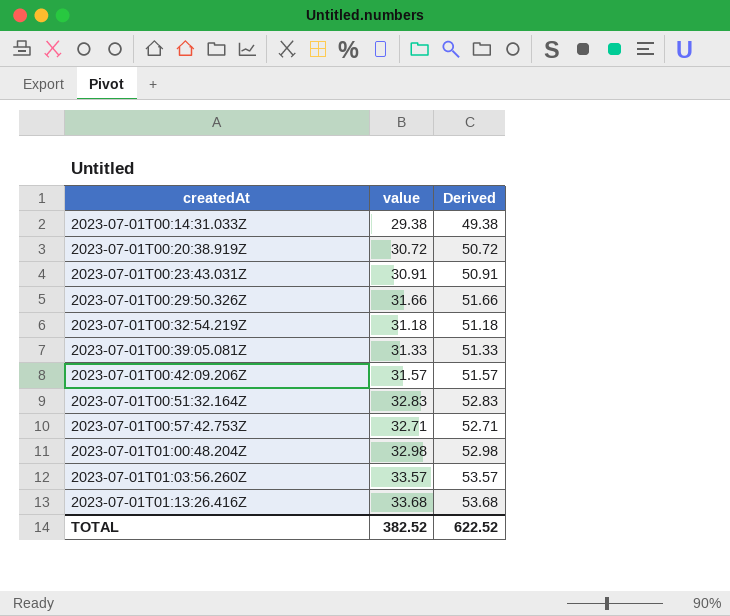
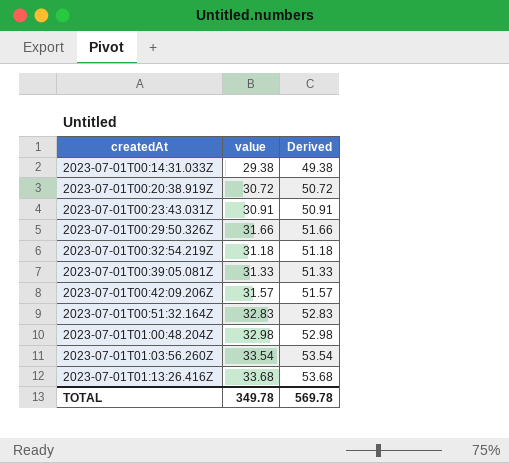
row 2023-07-01T00:57:42.753Z: 32.71 | 52.71 -> none
2023-07-01T01:03:56.260Z | value: 33.57 -> 33.54
2023-07-01T01:03:56.260Z | Derived: 53.57 -> 53.54
TOTAL | value: 382.52 -> 349.78
TOTAL | Derived: 622.52 -> 569.78

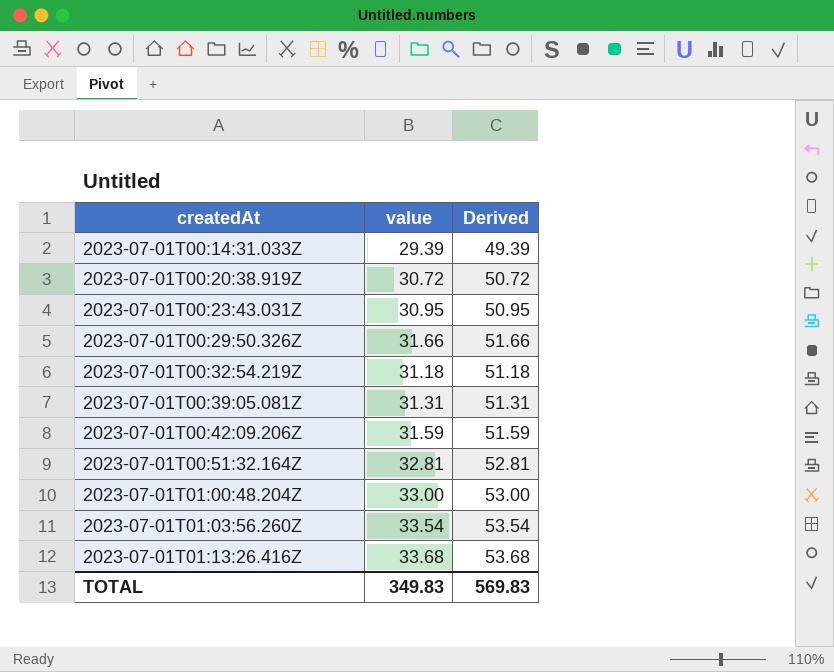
2023-07-01T00:14:31.033Z | value: 29.38 -> 29.39
2023-07-01T00:14:31.033Z | Derived: 49.38 -> 49.39
2023-07-01T00:23:43.031Z | value: 30.91 -> 30.95
2023-07-01T00:23:43.031Z | Derived: 50.91 -> 50.95
2023-07-01T00:39:05.081Z | value: 31.33 -> 31.31
2023-07-01T00:39:05.081Z | Derived: 51.33 -> 51.31
2023-07-01T00:42:09.206Z | value: 31.57 -> 31.59
2023-07-01T00:42:09.206Z | Derived: 51.57 -> 51.59
2023-07-01T00:51:32.164Z | value: 32.83 -> 32.81
2023-07-01T00:51:32.164Z | Derived: 52.83 -> 52.81
2023-07-01T01:00:48.204Z | value: 32.98 -> 33.00
2023-07-01T01:00:48.204Z | Derived: 52.98 -> 53.00
TOTAL | value: 349.78 -> 349.83
TOTAL | Derived: 569.78 -> 569.83

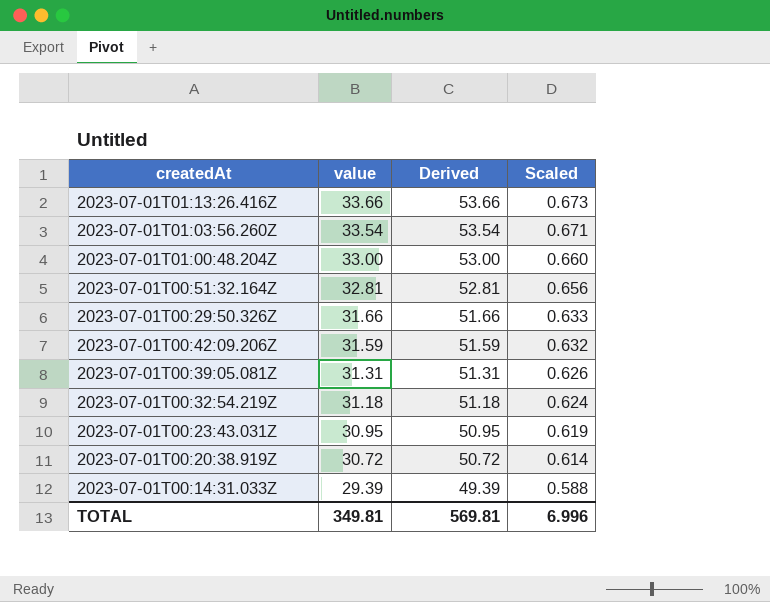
row order: createdAt ascending -> value descending
column Scaled | formula: none -> [value] * 0.02
2023-07-01T01:13:26.416Z | value: 33.68 -> 33.66
2023-07-01T01:13:26.416Z | Derived: 53.68 -> 53.66
TOTAL | value: 349.83 -> 349.81
TOTAL | Derived: 569.83 -> 569.81

